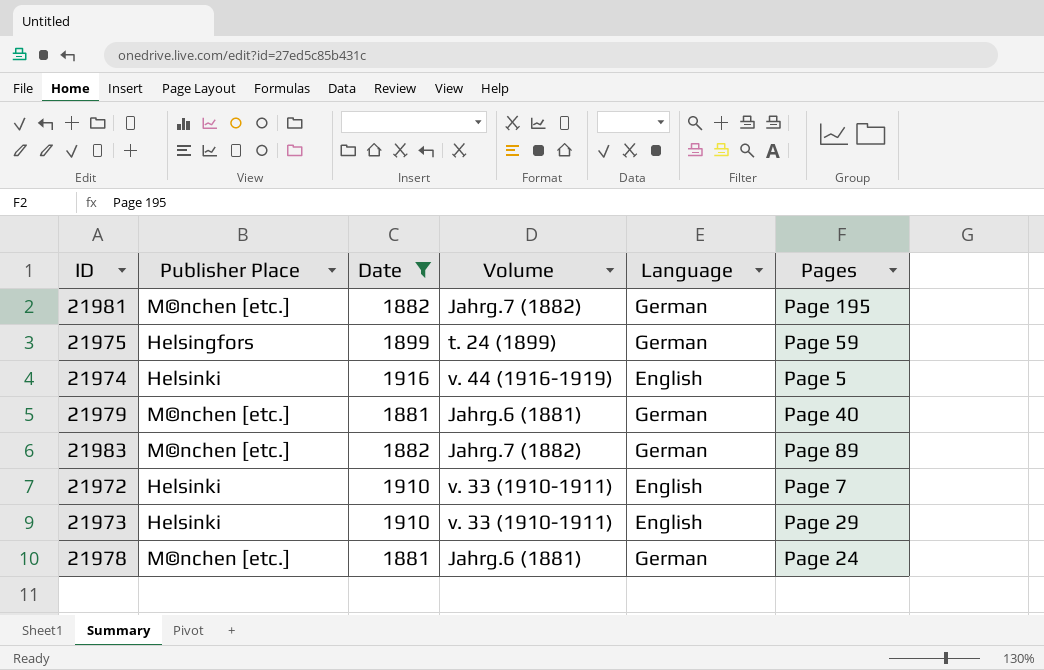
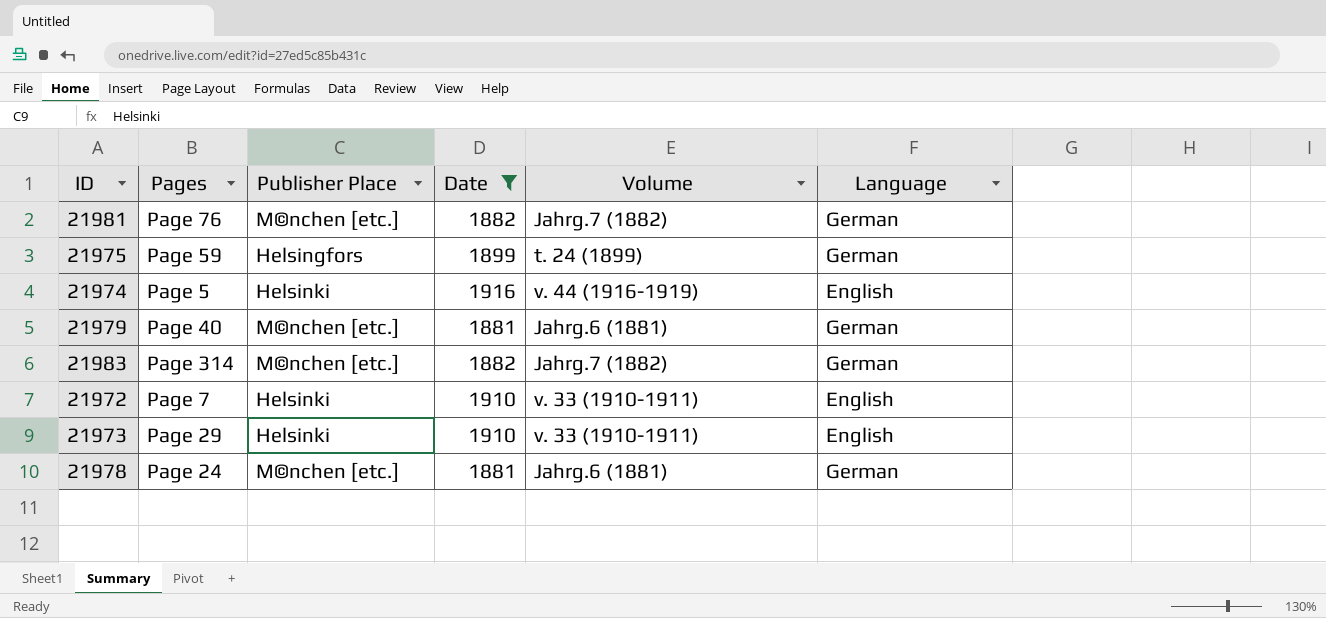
column Pages | position: 6 -> 2
21981 | Pages: Page 195 -> Page 76
21983 | Pages: Page 89 -> Page 314

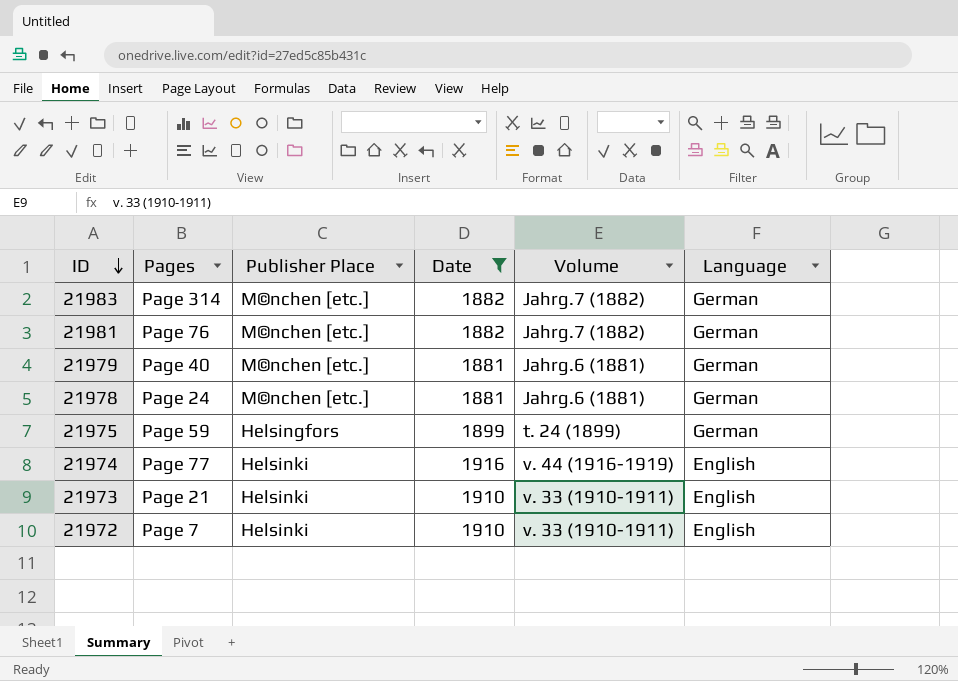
row order: none -> ID descending
21974 | Pages: Page 5 -> Page 77
21973 | Pages: Page 29 -> Page 21

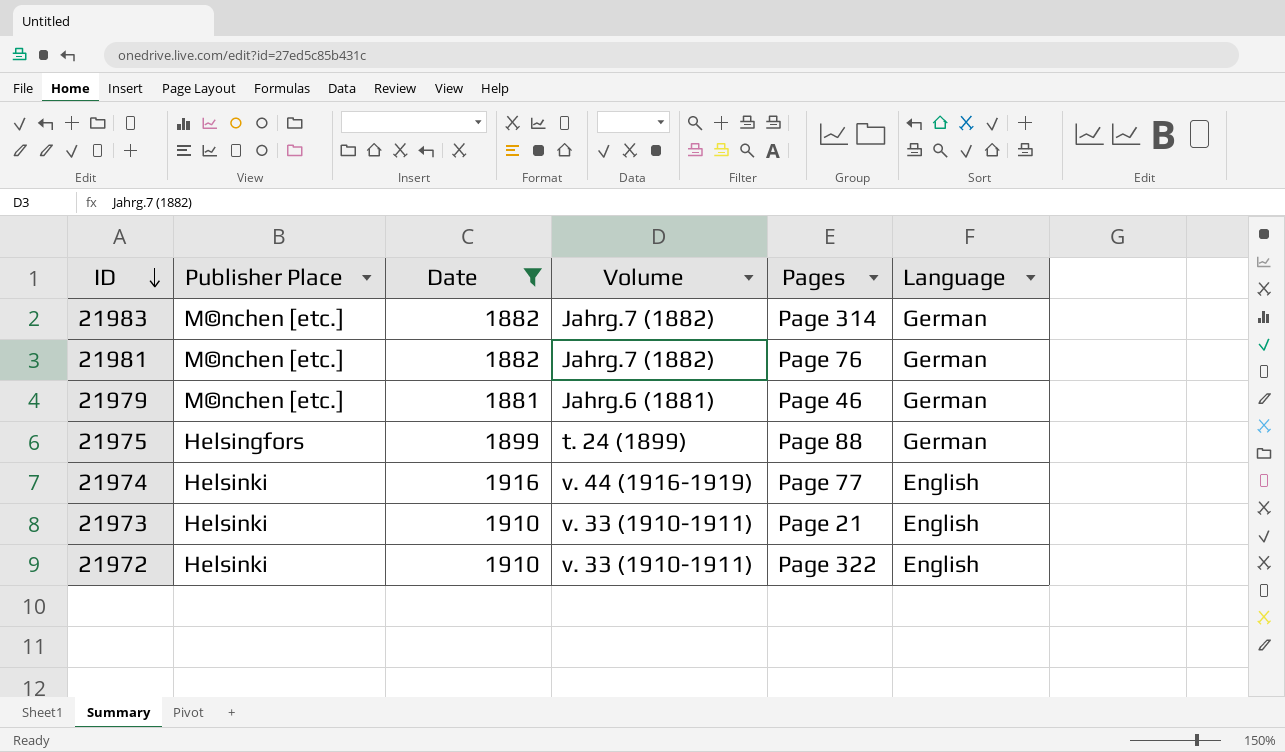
column Pages | position: 2 -> 5
row 21978: Page 24 | M©nchen [etc.] | 1881 | Jahrg.6 (1881) | German -> none
21979 | Pages: Page 40 -> Page 46
21975 | Pages: Page 59 -> Page 88
21972 | Pages: Page 7 -> Page 322

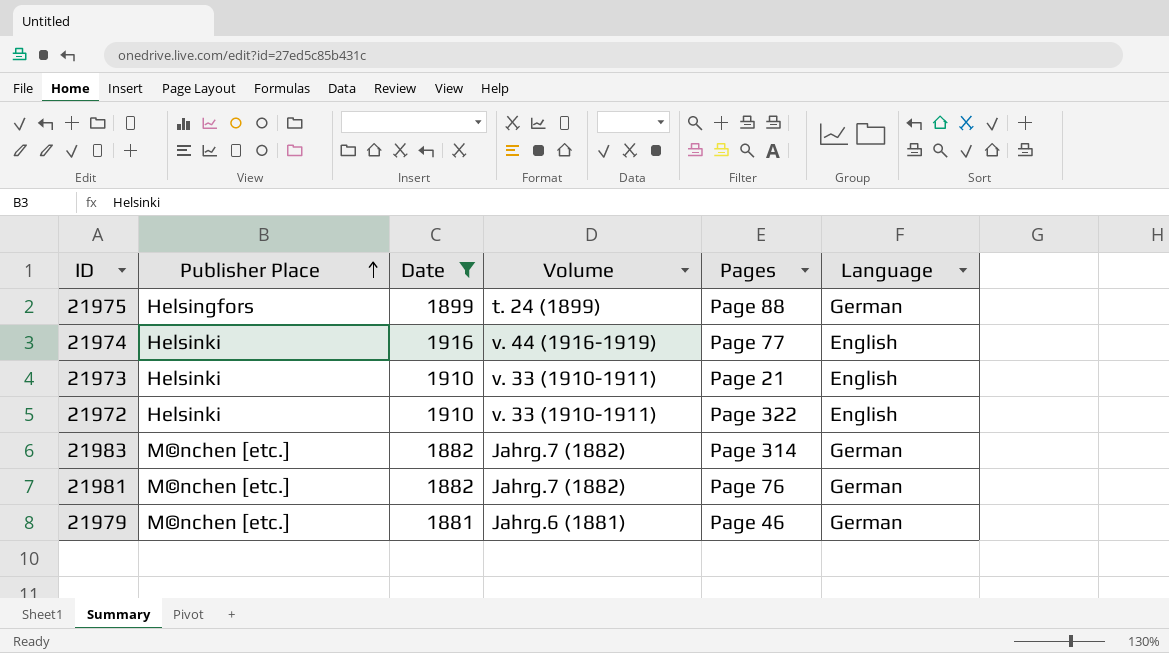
row order: ID descending -> Publisher Place ascending

